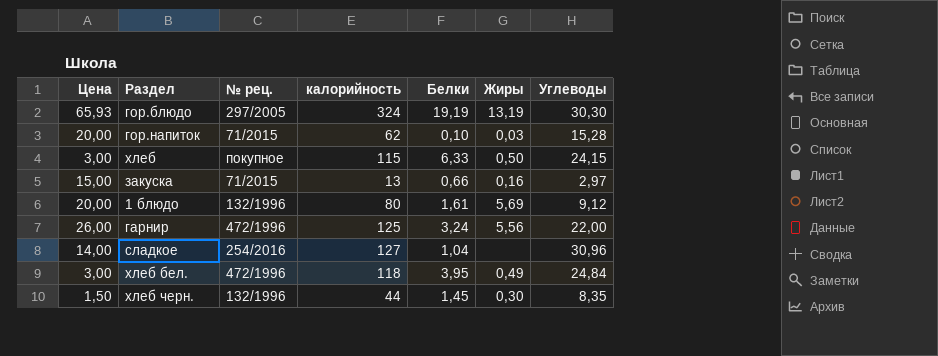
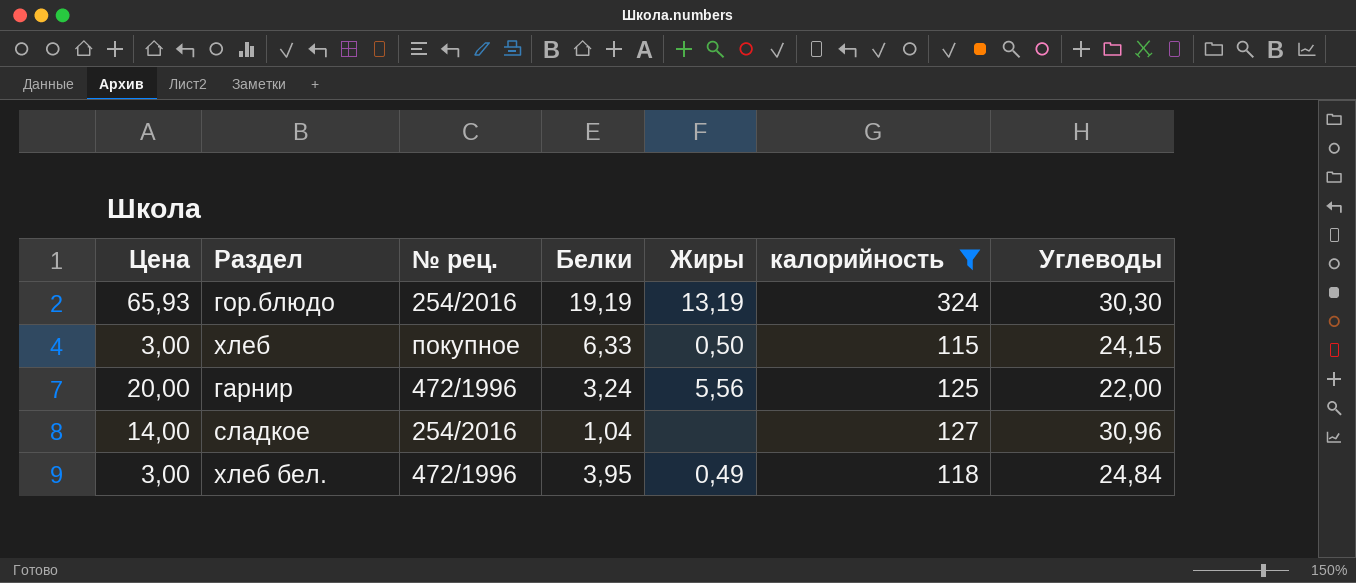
filter: none -> калорийность >= 115
column калорийность | position: 4 -> 6
гор.блюдо | № рец.: 297/2005 -> 254/2016
гарнир | Цена: 26,00 -> 20,00

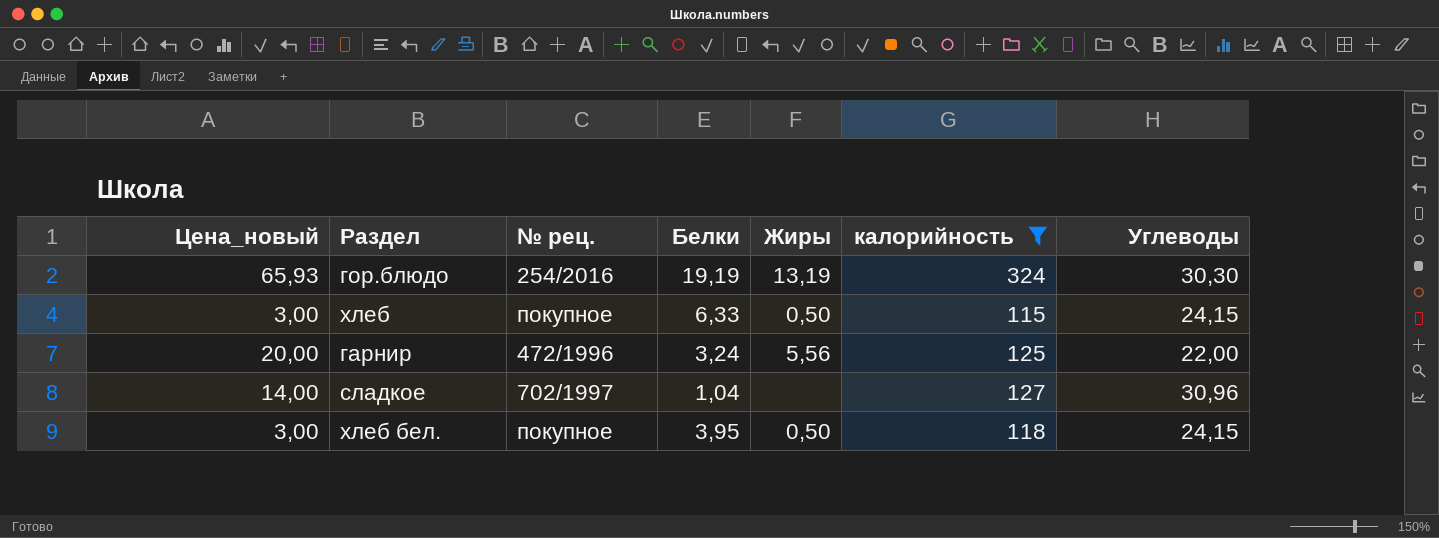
column name: Цена -> Цена_новый
сладкое | № рец.: 254/2016 -> 702/1997
хлеб бел. | № рец.: 472/1996 -> покупное
хлеб бел. | Жиры: 0,49 -> 0,50
хлеб бел. | Углеводы: 24,84 -> 24,15

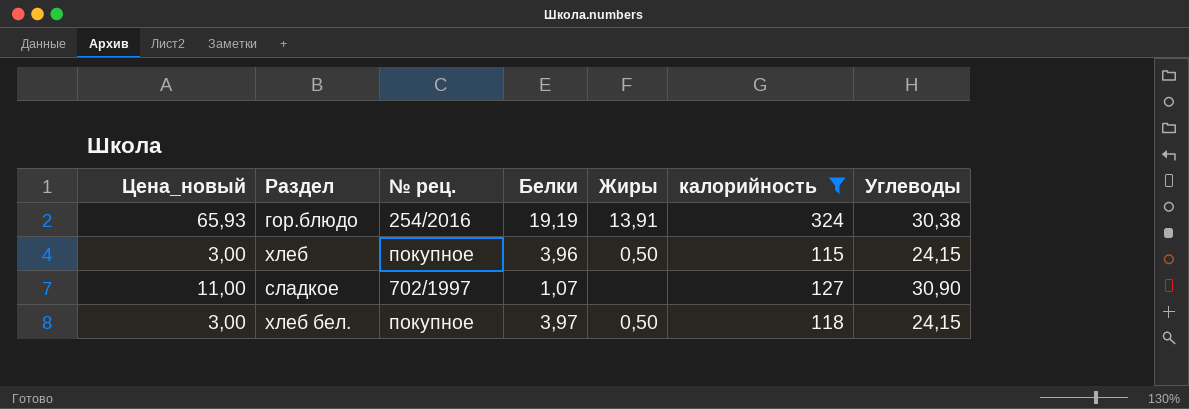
row гарнир: 20,00 | 472/1996 | 3,24 | 5,56 | 125 | 22,00 -> none
гор.блюдо | Жиры: 13,19 -> 13,91
гор.блюдо | Углеводы: 30,30 -> 30,38
хлеб | Белки: 6,33 -> 3,96
сладкое | Цена_новый: 14,00 -> 11,00
сладкое | Белки: 1,04 -> 1,07
сладкое | Углеводы: 30,96 -> 30,90
хлеб бел. | Белки: 3,95 -> 3,97

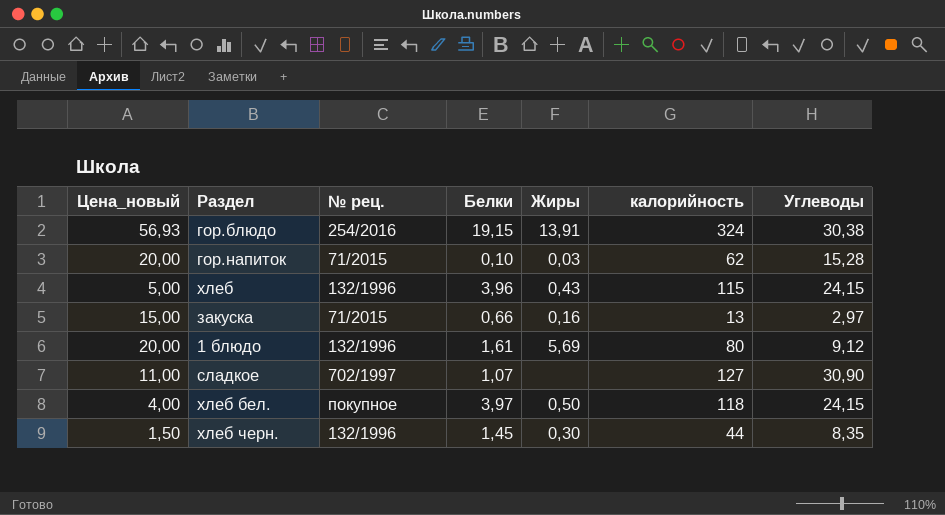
filter: калорийность >= 115 -> none
гор.блюдо | Цена_новый: 65,93 -> 56,93
гор.блюдо | Белки: 19,19 -> 19,15
хлеб | Цена_новый: 3,00 -> 5,00
хлеб | № рец.: покупное -> 132/1996
хлеб | Жиры: 0,50 -> 0,43
хлеб бел. | Цена_новый: 3,00 -> 4,00

